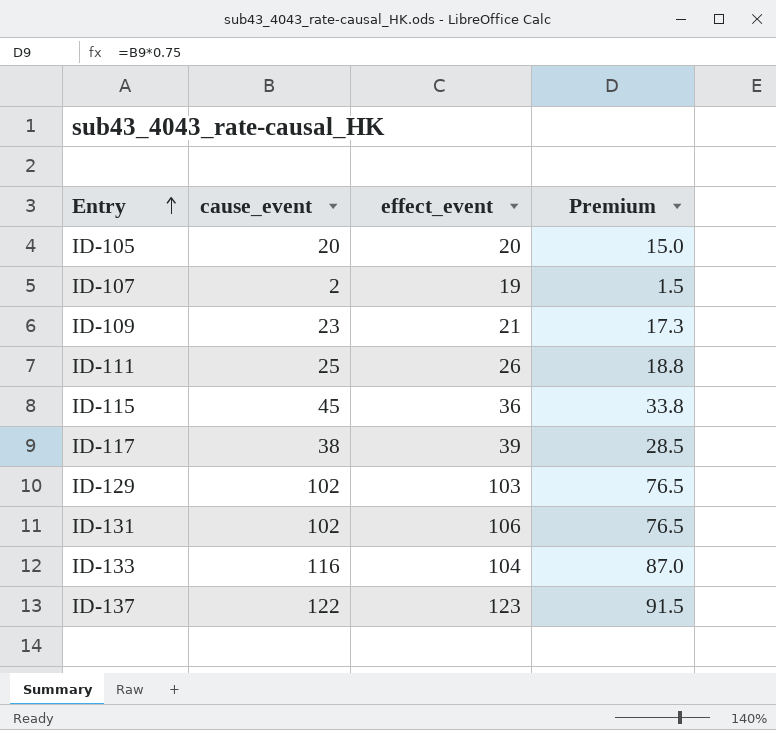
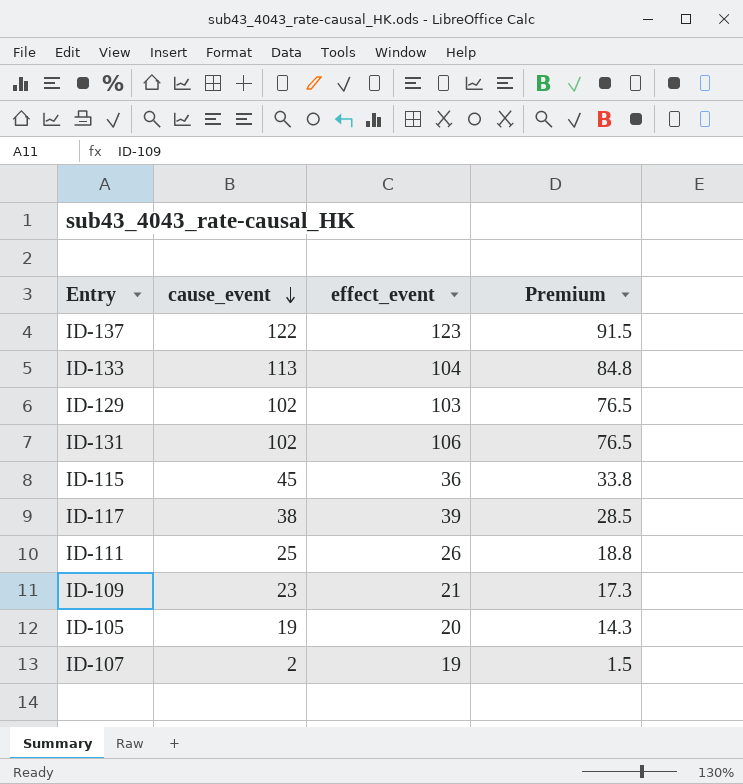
row order: Entry ascending -> cause_event descending
ID-133 | cause_event: 116 -> 113
ID-133 | Premium: 87.0 -> 84.8
ID-105 | cause_event: 20 -> 19
ID-105 | Premium: 15.0 -> 14.3

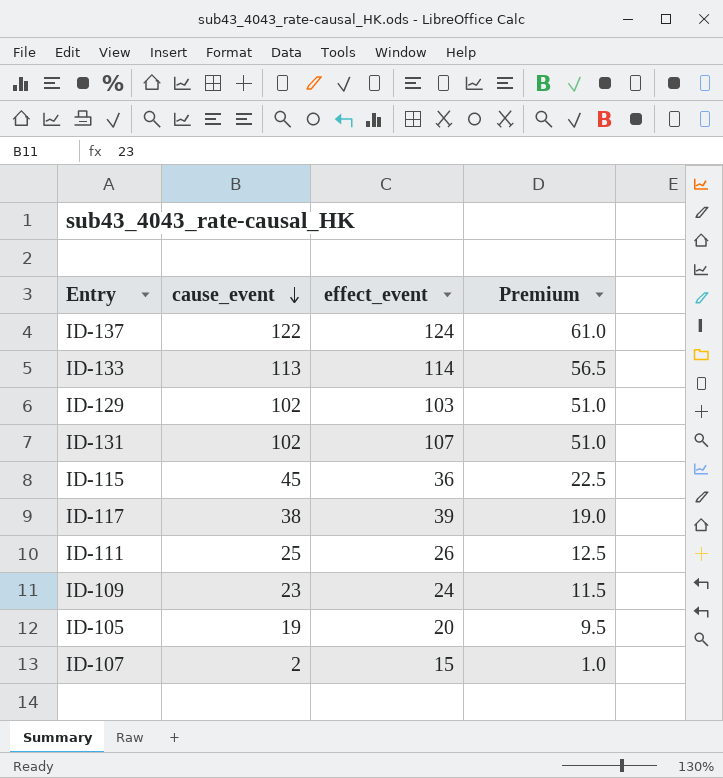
column Premium | formula: [cause_event] * 0.75 -> [cause_event] * 0.5
ID-137 | effect_event: 123 -> 124
ID-133 | effect_event: 104 -> 114
ID-131 | effect_event: 106 -> 107
ID-109 | effect_event: 21 -> 24
ID-107 | effect_event: 19 -> 15

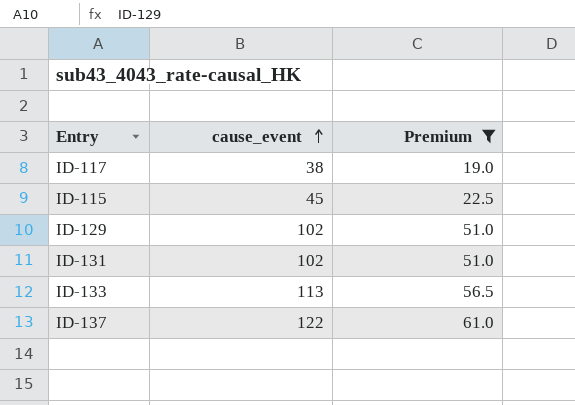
filter: none -> Premium >= 19.0
row order: cause_event descending -> cause_event ascending
column effect_event | position: 3 -> none

